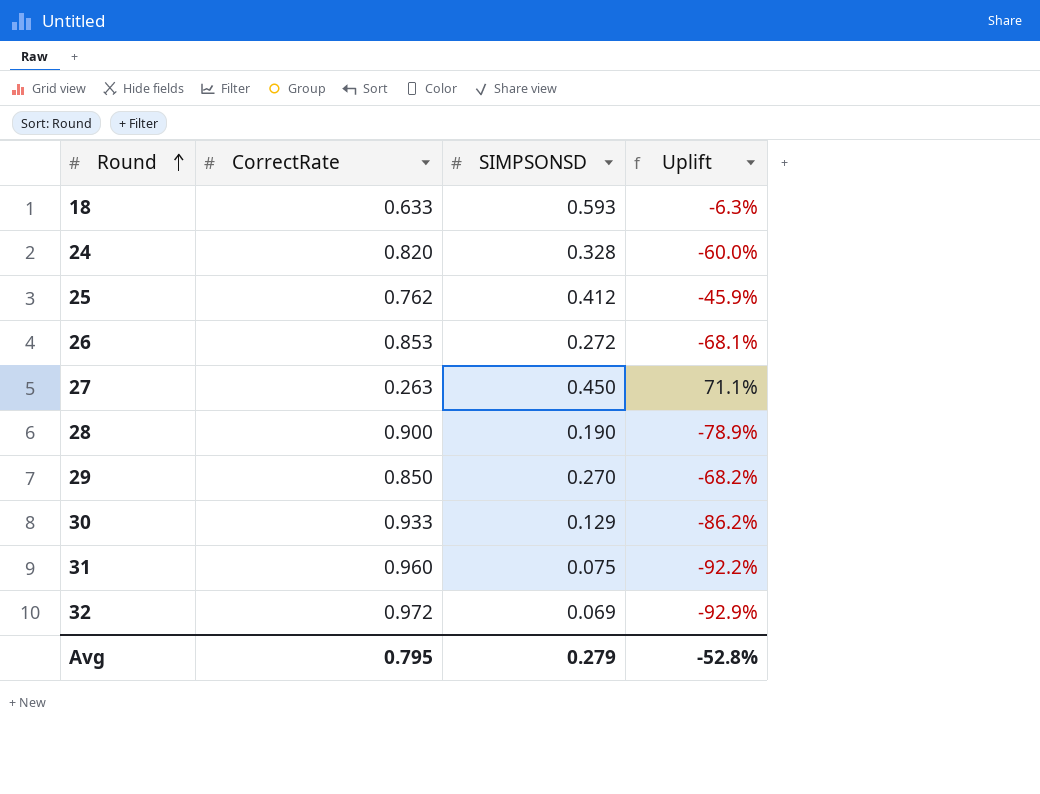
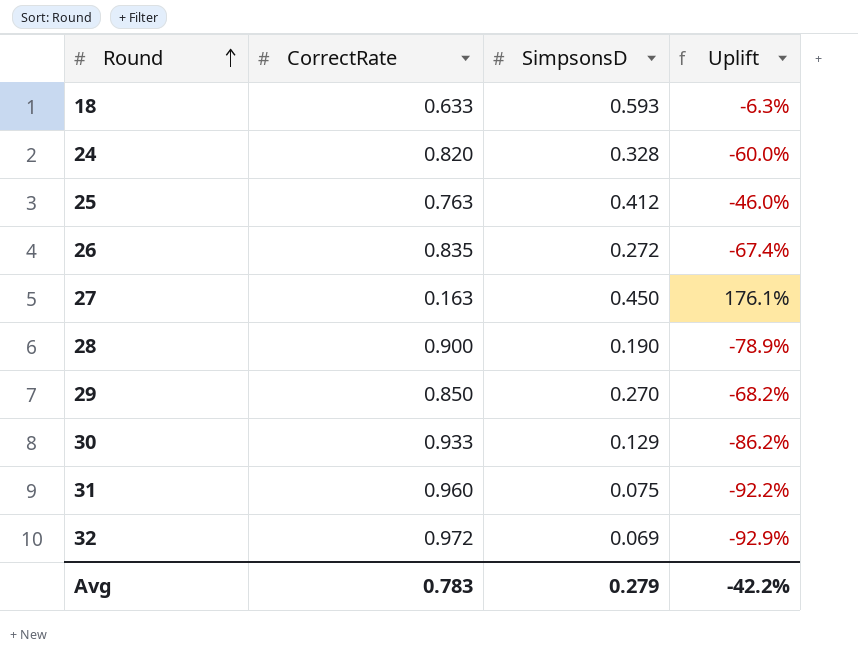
column name: SIMPSONSD -> SimpsonsD
25 | CorrectRate: 0.762 -> 0.763
25 | Uplift: -45.9% -> -46.0%
26 | CorrectRate: 0.853 -> 0.835
26 | Uplift: -68.1% -> -67.4%
27 | CorrectRate: 0.263 -> 0.163
27 | Uplift: 71.1% -> 176.1%
Avg | CorrectRate: 0.795 -> 0.783
Avg | Uplift: -52.8% -> -42.2%

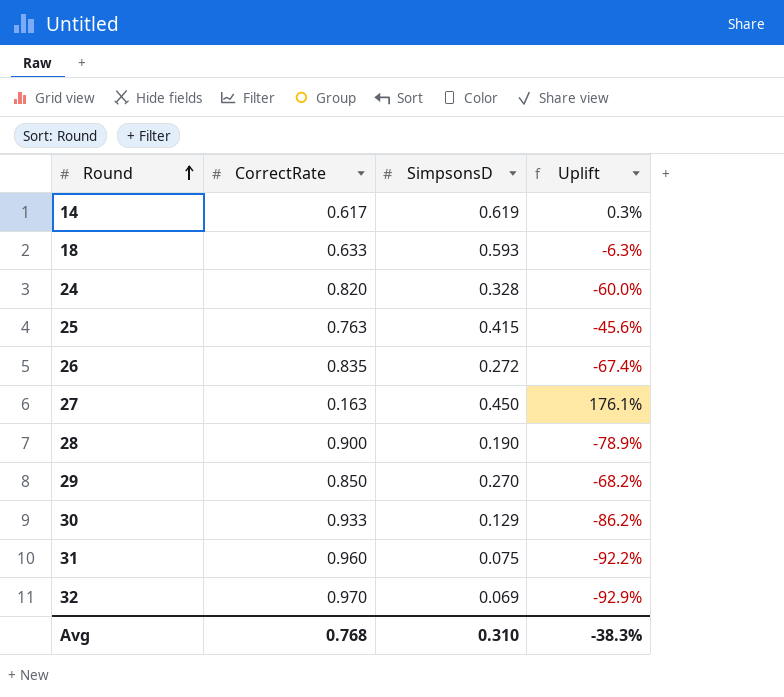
row 14: none -> 0.617 | 0.619 | 0.3%
25 | SimpsonsD: 0.412 -> 0.415
25 | Uplift: -46.0% -> -45.6%
32 | CorrectRate: 0.972 -> 0.970
Avg | CorrectRate: 0.783 -> 0.768
Avg | SimpsonsD: 0.279 -> 0.310
Avg | Uplift: -42.2% -> -38.3%

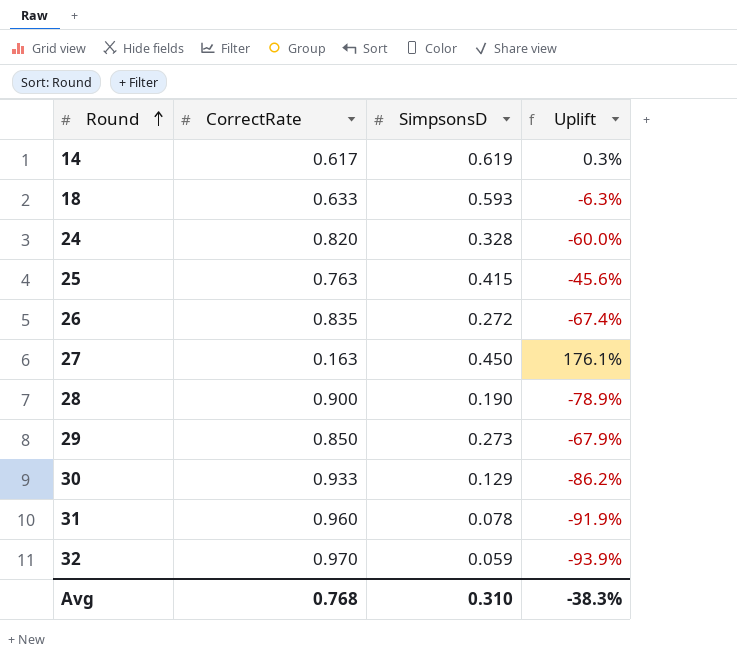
29 | SimpsonsD: 0.270 -> 0.273
29 | Uplift: -68.2% -> -67.9%
31 | SimpsonsD: 0.075 -> 0.078
31 | Uplift: -92.2% -> -91.9%
32 | SimpsonsD: 0.069 -> 0.059
32 | Uplift: -92.9% -> -93.9%

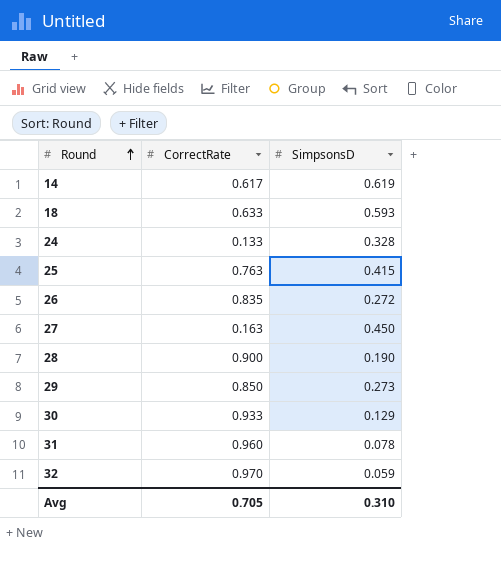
column Uplift | formula: ([SimpsonsD] - [CorrectRate]) / [CorrectRate] -> none
24 | CorrectRate: 0.820 -> 0.133
Avg | CorrectRate: 0.768 -> 0.705

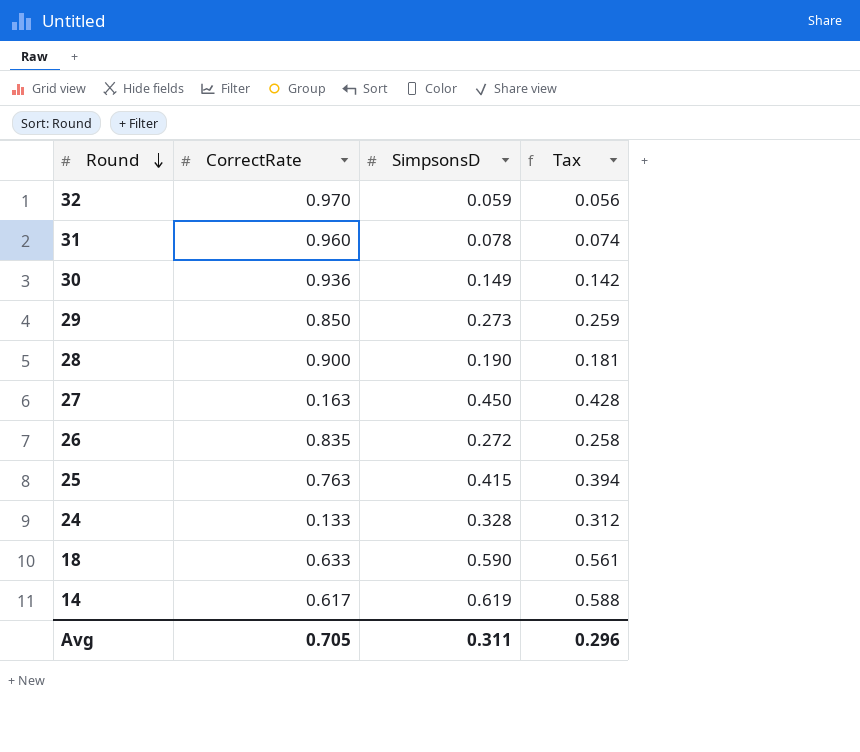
row order: Round ascending -> Round descending
column Tax | formula: none -> [SimpsonsD] * 0.95
30 | CorrectRate: 0.933 -> 0.936
30 | SimpsonsD: 0.129 -> 0.149
18 | SimpsonsD: 0.593 -> 0.590
Avg | SimpsonsD: 0.310 -> 0.311

